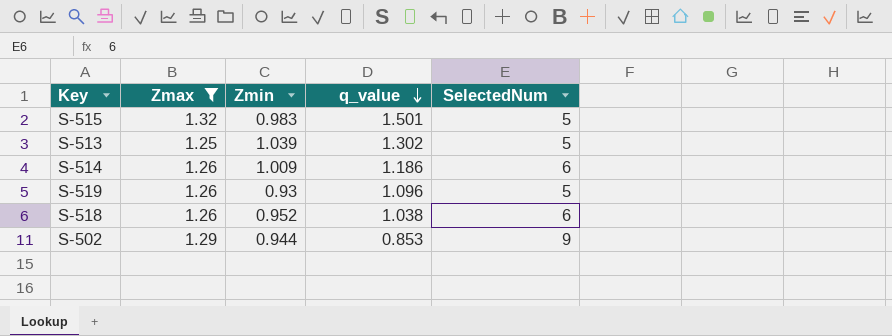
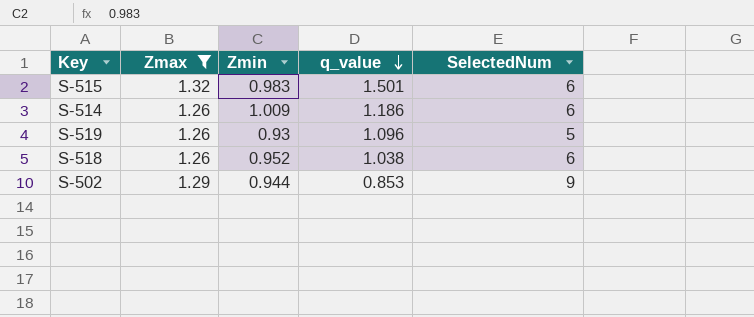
row S-513: 1.25 | 1.039 | 1.302 | 5 -> none
S-515 | SelectedNum: 5 -> 6

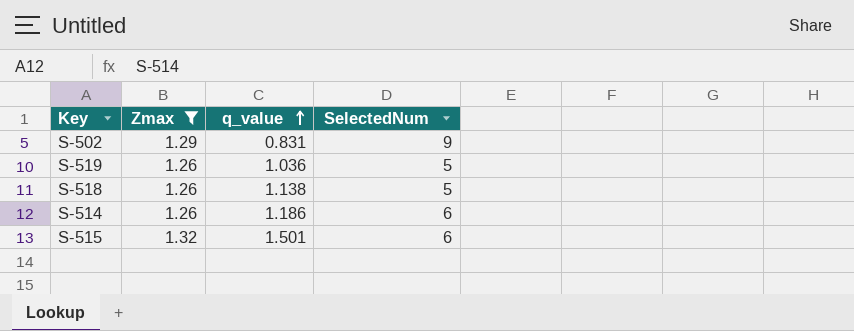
row order: q_value descending -> q_value ascending
column Zmin | position: 3 -> none
S-502 | q_value: 0.853 -> 0.831
S-519 | q_value: 1.096 -> 1.036
S-518 | q_value: 1.038 -> 1.138
S-518 | SelectedNum: 6 -> 5

